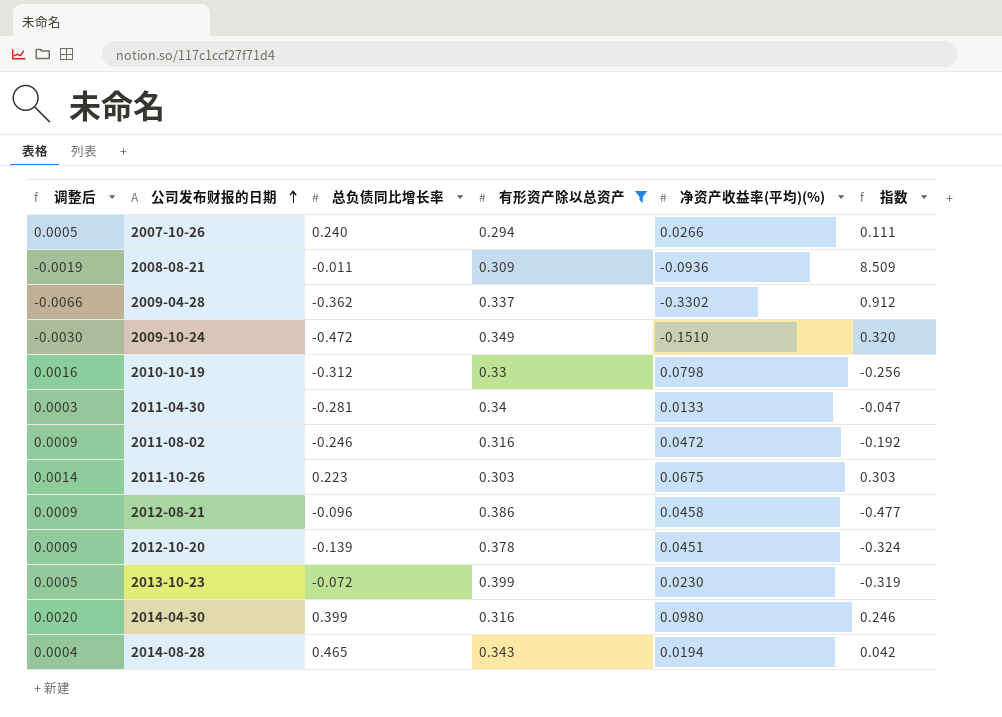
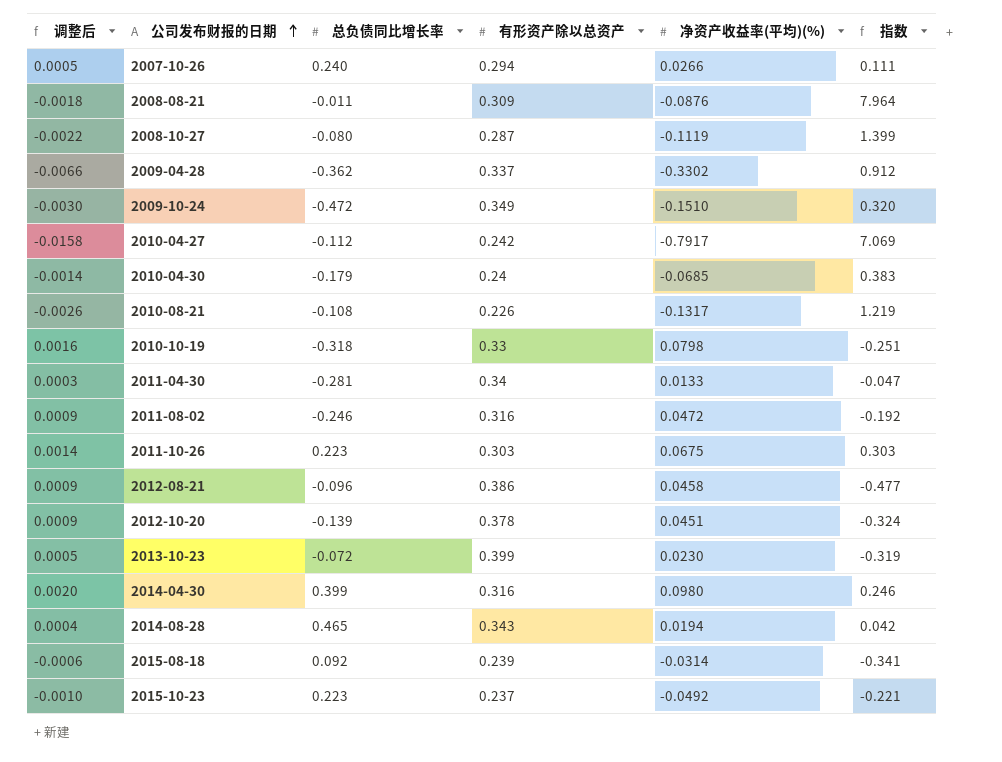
filter: 有形资产除以总资产 >= 0.294 -> none
2008-08-21 | 调整后: -0.0019 -> -0.0018
2008-08-21 | 净资产收益率(平均)(%): -0.0936 -> -0.0876
2008-08-21 | 指数: 8.509 -> 7.964
2010-10-19 | 总负债同比增长率: -0.312 -> -0.318
2010-10-19 | 指数: -0.256 -> -0.251

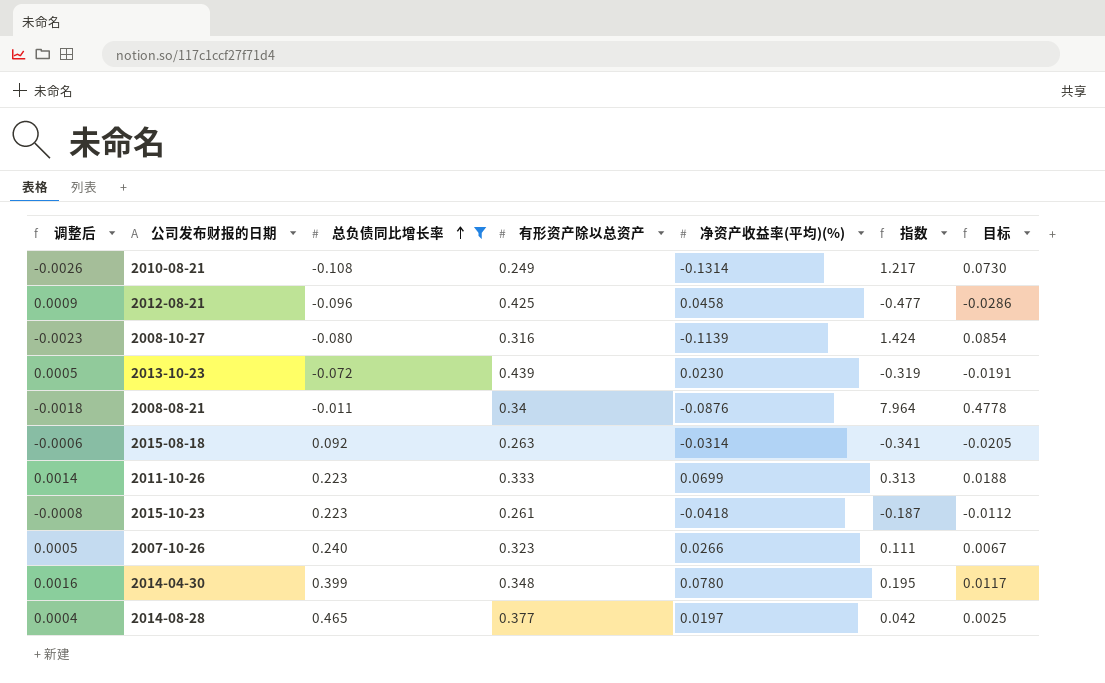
filter: none -> 总负债同比增长率 >= -0.108
row order: 公司发布财报的日期 ascending -> 总负债同比增长率 ascending
column 目标 | formula: none -> [指数] * 0.06
2010-08-21 | 有形资产除以总资产: 0.226 -> 0.249
2010-08-21 | 净资产收益率(平均)(%): -0.1317 -> -0.1314
2010-08-21 | 指数: 1.219 -> 1.217
2012-08-21 | 有形资产除以总资产: 0.386 -> 0.425
2008-10-27 | 调整后: -0.0022 -> -0.0023
2008-10-27 | 有形资产除以总资产: 0.287 -> 0.316
2008-10-27 | 净资产收益率(平均)(%): -0.1119 -> -0.1139
2008-10-27 | 指数: 1.399 -> 1.424
2013-10-23 | 有形资产除以总资产: 0.399 -> 0.439
2008-08-21 | 有形资产除以总资产: 0.309 -> 0.34
2015-08-18 | 有形资产除以总资产: 0.239 -> 0.263
2011-10-26 | 有形资产除以总资产: 0.303 -> 0.333
2011-10-26 | 净资产收益率(平均)(%): 0.0675 -> 0.0699
2011-10-26 | 指数: 0.303 -> 0.313
2015-10-23 | 调整后: -0.0010 -> -0.0008
2015-10-23 | 有形资产除以总资产: 0.237 -> 0.261
2015-10-23 | 净资产收益率(平均)(%): -0.0492 -> -0.0418
2015-10-23 | 指数: -0.221 -> -0.187
2007-10-26 | 有形资产除以总资产: 0.294 -> 0.323
2014-04-30 | 调整后: 0.0020 -> 0.0016
2014-04-30 | 有形资产除以总资产: 0.316 -> 0.348
2014-04-30 | 净资产收益率(平均)(%): 0.0980 -> 0.0780
2014-04-30 | 指数: 0.246 -> 0.195
2014-08-28 | 有形资产除以总资产: 0.343 -> 0.377
2014-08-28 | 净资产收益率(平均)(%): 0.0194 -> 0.0197

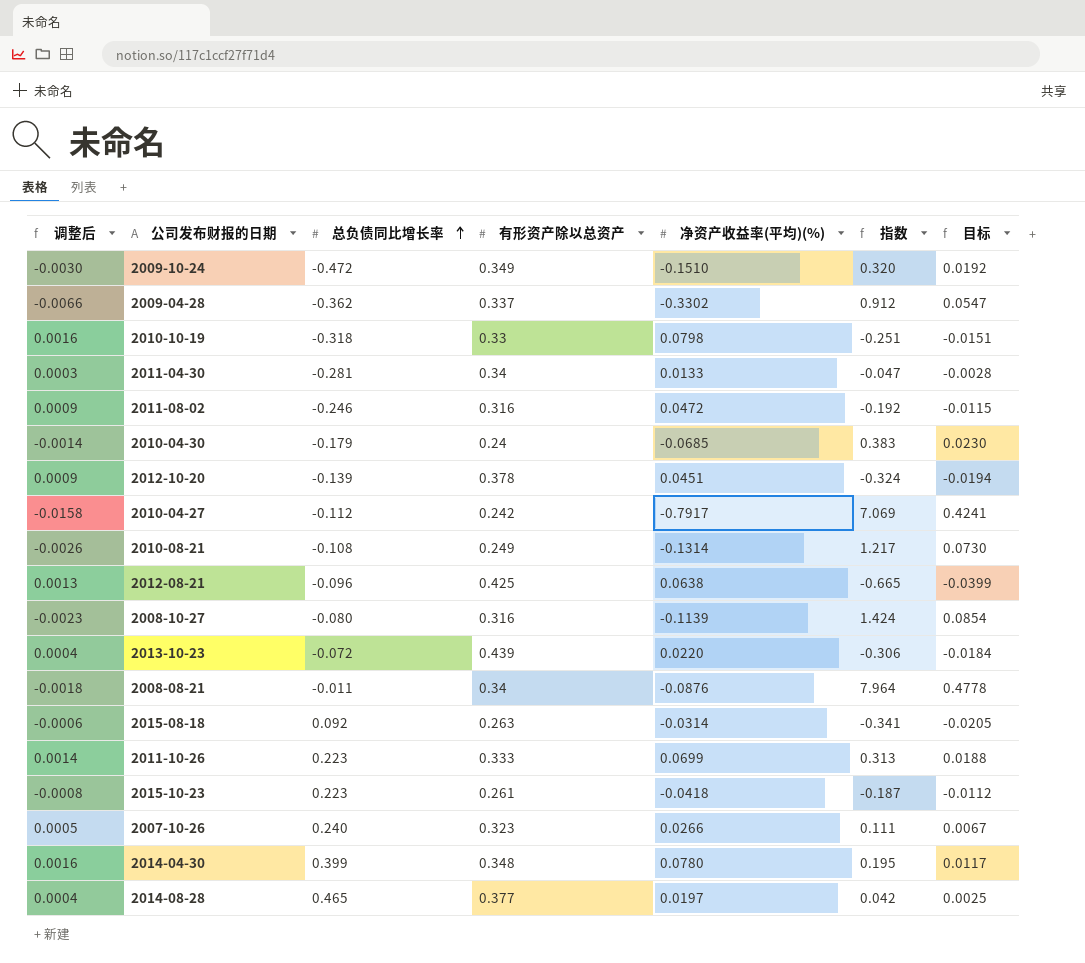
filter: 总负债同比增长率 >= -0.108 -> none
2012-08-21 | 调整后: 0.0009 -> 0.0013
2012-08-21 | 净资产收益率(平均)(%): 0.0458 -> 0.0638
2012-08-21 | 指数: -0.477 -> -0.665
2012-08-21 | 目标: -0.0286 -> -0.0399
2013-10-23 | 调整后: 0.0005 -> 0.0004
2013-10-23 | 净资产收益率(平均)(%): 0.0230 -> 0.0220
2013-10-23 | 指数: -0.319 -> -0.306
2013-10-23 | 目标: -0.0191 -> -0.0184

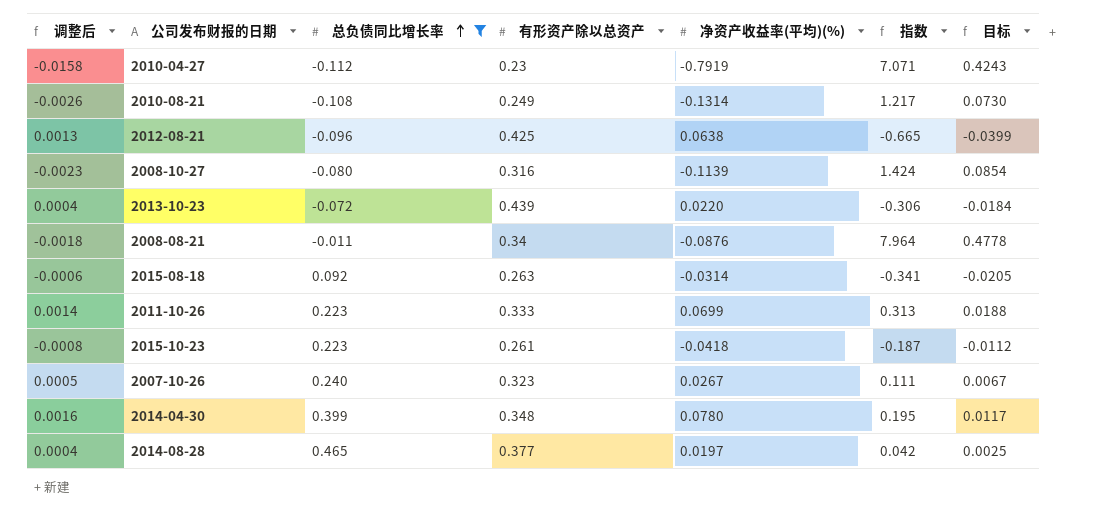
filter: none -> 总负债同比增长率 >= -0.112
2010-04-27 | 有形资产除以总资产: 0.242 -> 0.23
2010-04-27 | 净资产收益率(平均)(%): -0.7917 -> -0.7919
2010-04-27 | 指数: 7.069 -> 7.071
2010-04-27 | 目标: 0.4241 -> 0.4243
2007-10-26 | 净资产收益率(平均)(%): 0.0266 -> 0.0267

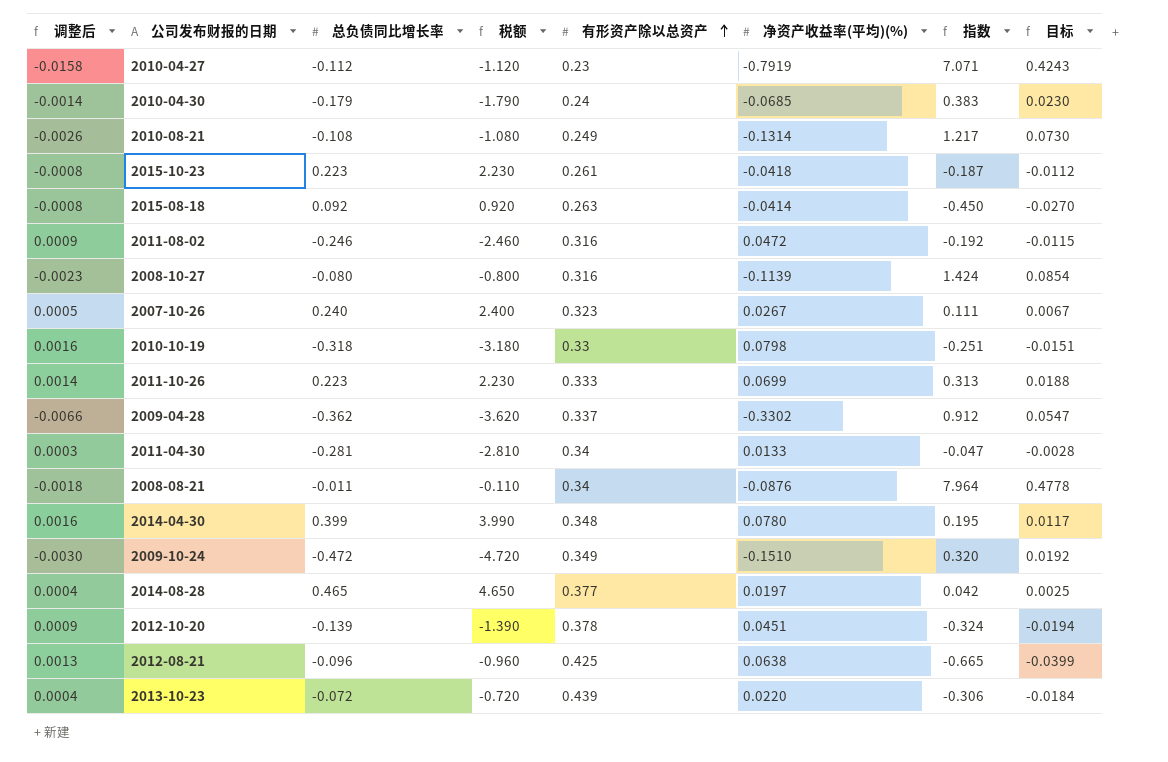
filter: 总负债同比增长率 >= -0.112 -> none
row order: 总负债同比增长率 ascending -> 有形资产除以总资产 ascending
column 税额 | formula: none -> [总负债同比增长率] * 10
2015-08-18 | 调整后: -0.0006 -> -0.0008
2015-08-18 | 净资产收益率(平均)(%): -0.0314 -> -0.0414
2015-08-18 | 指数: -0.341 -> -0.450
2015-08-18 | 目标: -0.0205 -> -0.0270

